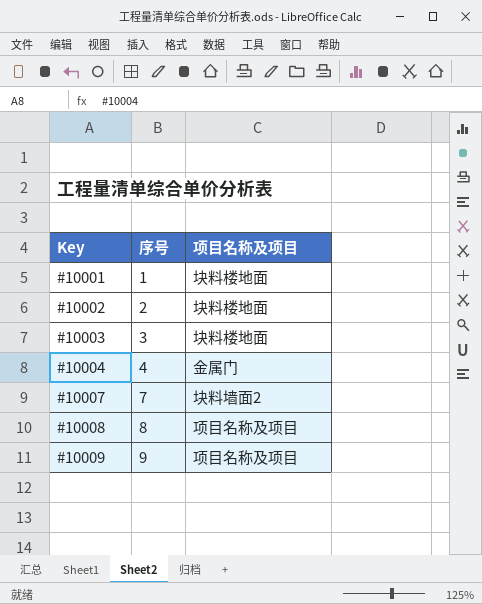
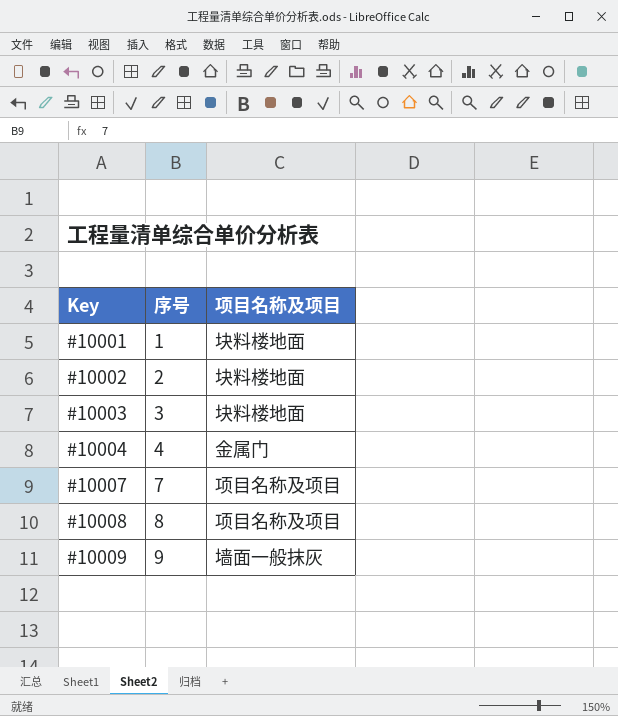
#10007 | 项目名称及项目: 块料墙面2 -> 项目名称及项目
#10009 | 项目名称及项目: 项目名称及项目 -> 墙面一般抹灰

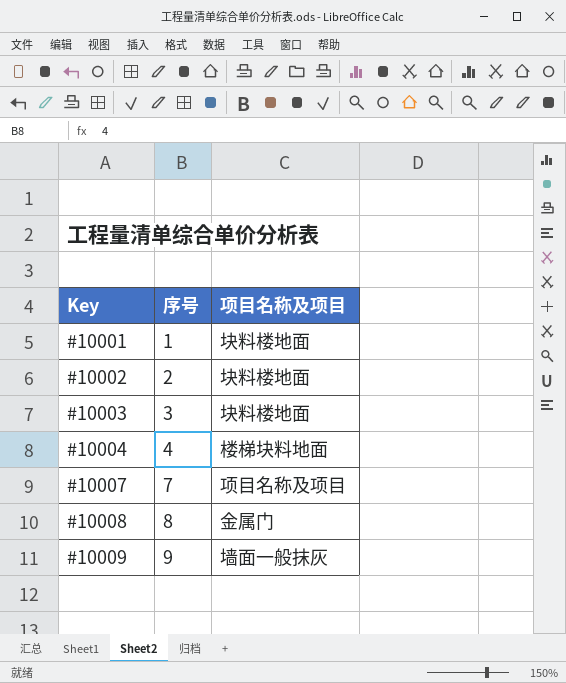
#10004 | 项目名称及项目: 金属门 -> 楼梯块料地面
#10008 | 项目名称及项目: 项目名称及项目 -> 金属门

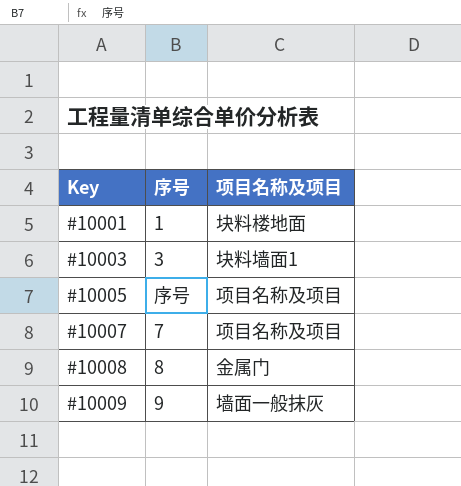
row #10002: 2 | 块料楼地面 -> none
row #10004: 4 | 楼梯块料地面 -> none
#10003 | 项目名称及项目: 块料楼地面 -> 块料墙面1
row #10005: none -> 序号 | 项目名称及项目

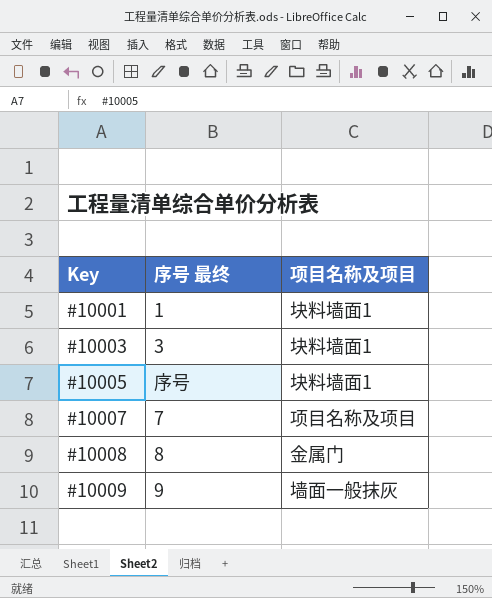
column name: 序号 -> 序号 最终
#10001 | 项目名称及项目: 块料楼地面 -> 块料墙面1
#10005 | 项目名称及项目: 项目名称及项目 -> 块料墙面1

